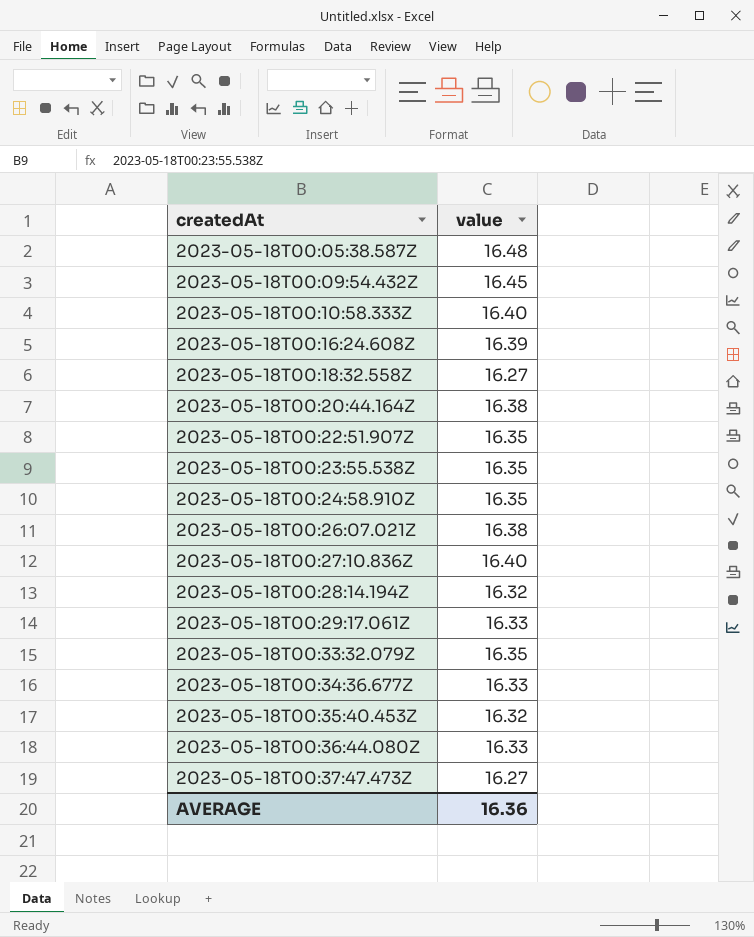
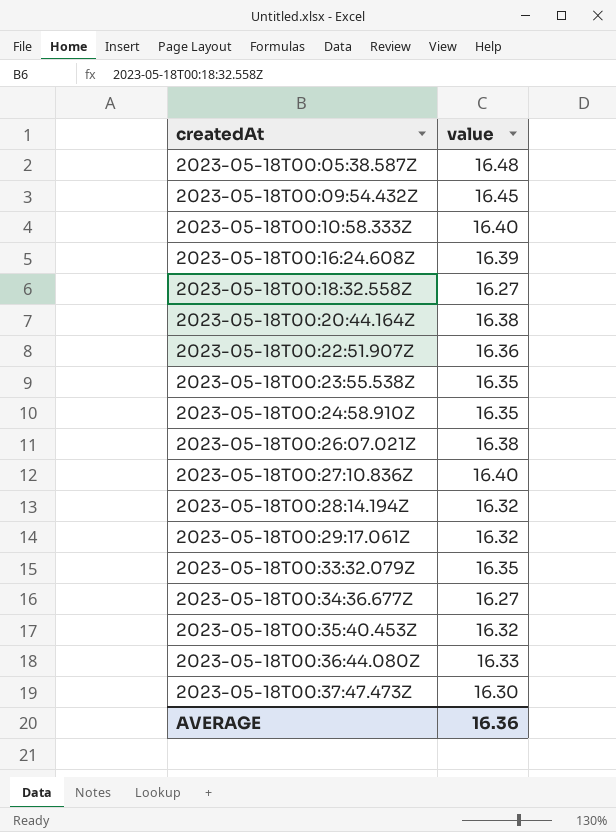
2023-05-18T00:22:51.907Z | value: 16.35 -> 16.36
2023-05-18T00:29:17.061Z | value: 16.33 -> 16.32
2023-05-18T00:34:36.677Z | value: 16.33 -> 16.27
2023-05-18T00:37:47.473Z | value: 16.27 -> 16.30

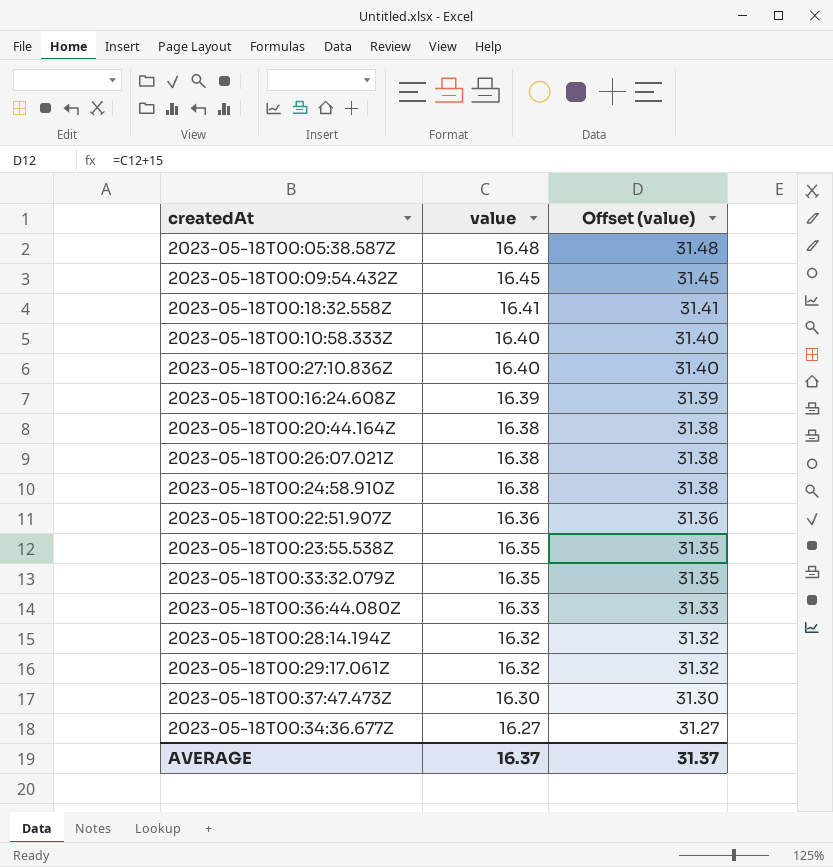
row order: createdAt ascending -> value descending
column Offset (value) | formula: none -> [value] + 15
row 2023-05-18T00:35:40.453Z: 16.32 -> none
2023-05-18T00:18:32.558Z | value: 16.27 -> 16.41
2023-05-18T00:24:58.910Z | value: 16.35 -> 16.38
AVERAGE | value: 16.36 -> 16.37

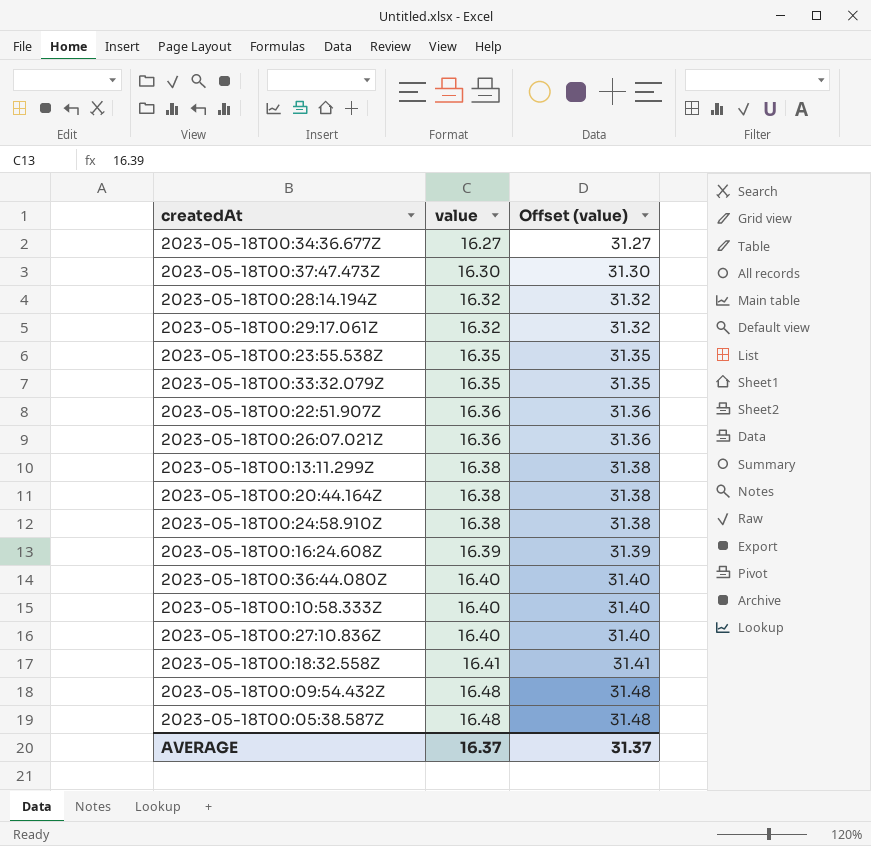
row order: value descending -> value ascending
2023-05-18T00:26:07.021Z | value: 16.38 -> 16.36
2023-05-18T00:26:07.021Z | Offset (value): 31.38 -> 31.36
row 2023-05-18T00:13:11.299Z: none -> 16.38 | 31.38
2023-05-18T00:36:44.080Z | value: 16.33 -> 16.40
2023-05-18T00:36:44.080Z | Offset (value): 31.33 -> 31.40
2023-05-18T00:09:54.432Z | value: 16.45 -> 16.48
2023-05-18T00:09:54.432Z | Offset (value): 31.45 -> 31.48

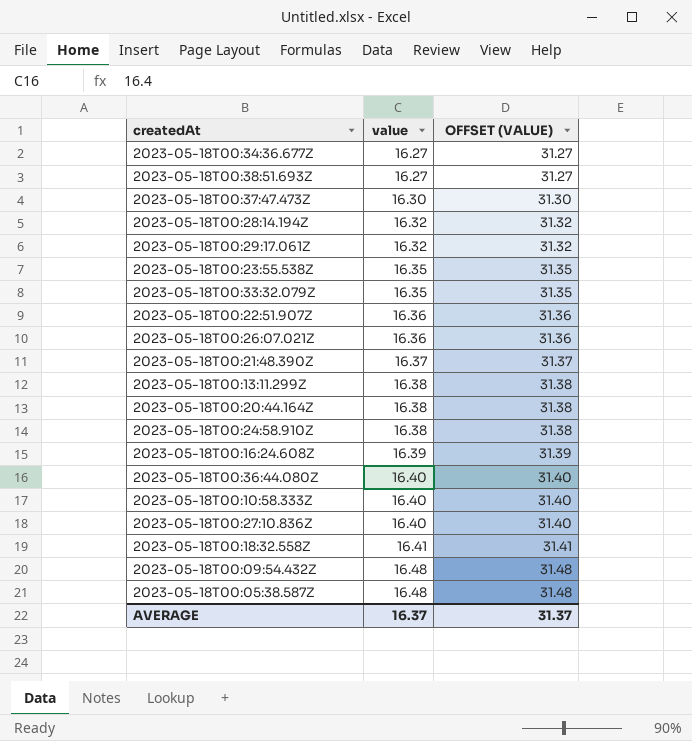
column name: Offset (value) -> OFFSET (VALUE)
row 2023-05-18T00:38:51.693Z: none -> 16.27 | 31.27
row 2023-05-18T00:21:48.390Z: none -> 16.37 | 31.37

